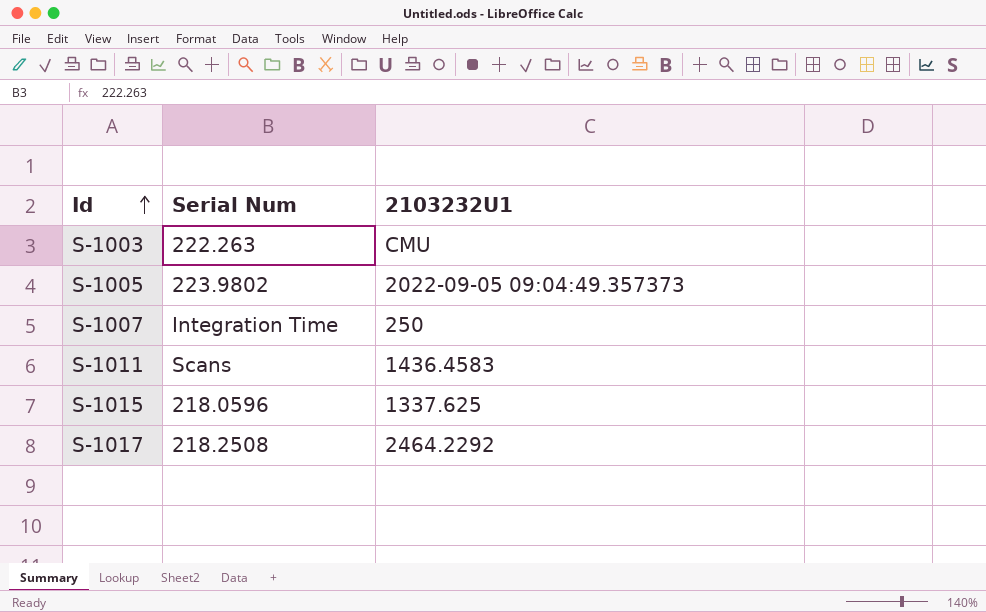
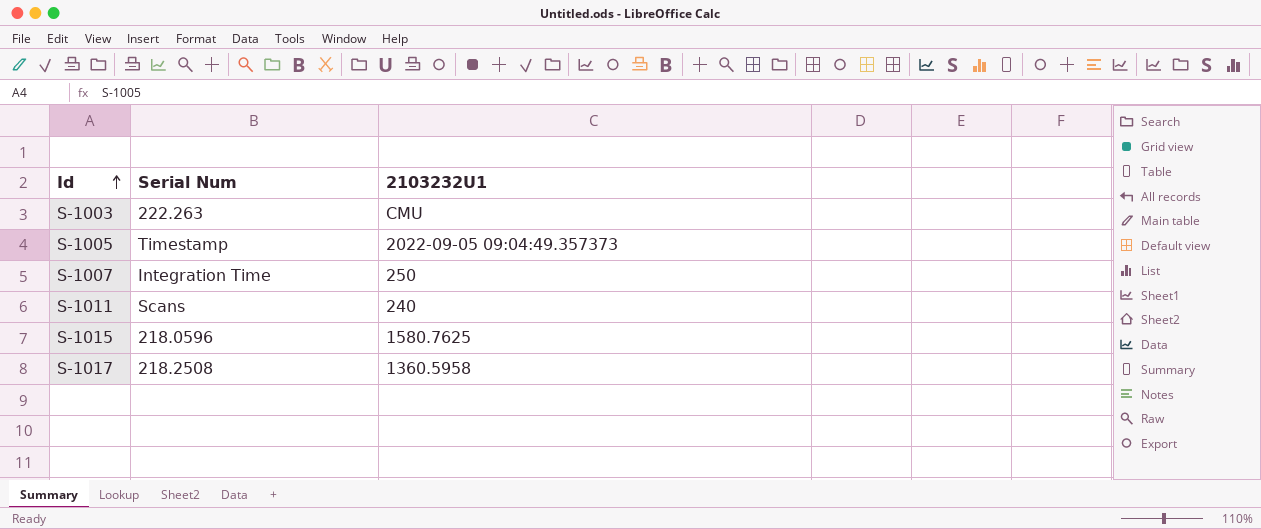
S-1005 | Serial Num: 223.9802 -> Timestamp
S-1011 | 2103232U1: 1436.4583 -> 240
S-1015 | 2103232U1: 1337.625 -> 1580.7625
S-1017 | 2103232U1: 2464.2292 -> 1360.5958

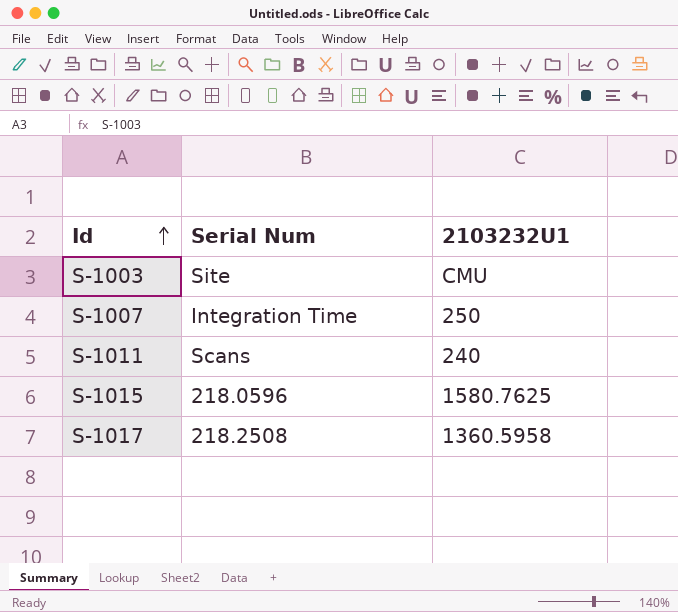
row S-1005: Timestamp | 2022-09-05 09:04:49.357373 -> none
S-1003 | Serial Num: 222.263 -> Site

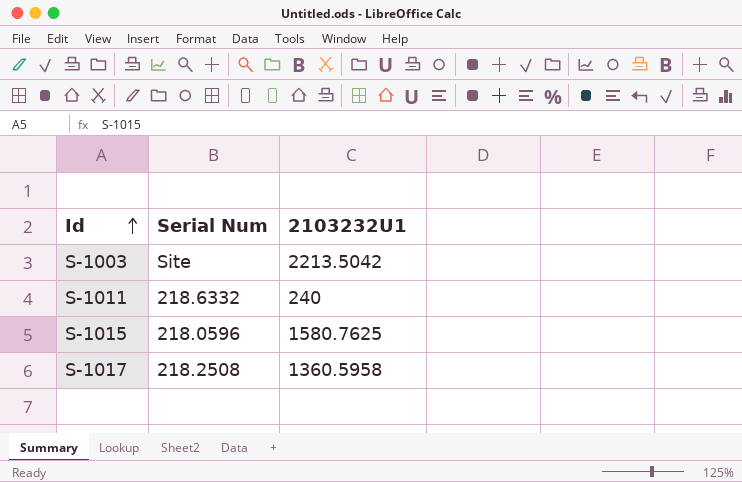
row S-1007: Integration Time | 250 -> none
S-1003 | 2103232U1: CMU -> 2213.5042
S-1011 | Serial Num: Scans -> 218.6332

